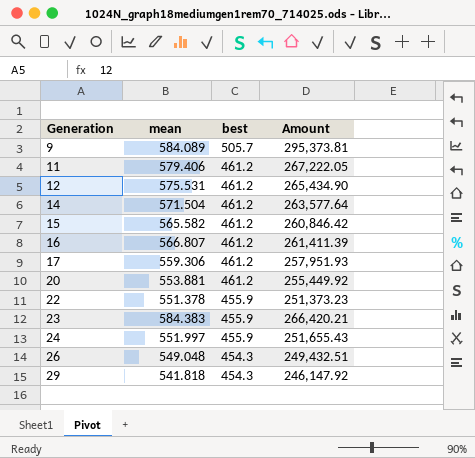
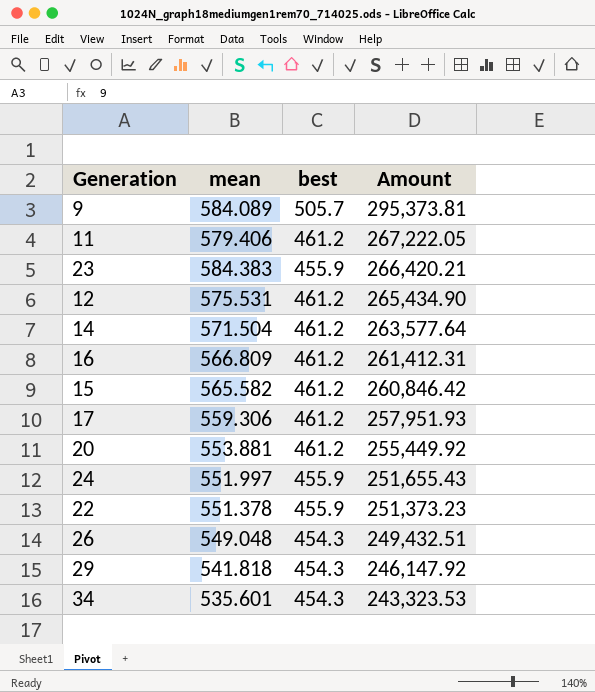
row order: Generation ascending -> Amount descending
16 | mean: 566.807 -> 566.809
16 | Amount: 261,411.39 -> 261,412.31
row 34: none -> 535.601 | 454.3 | 243,323.53

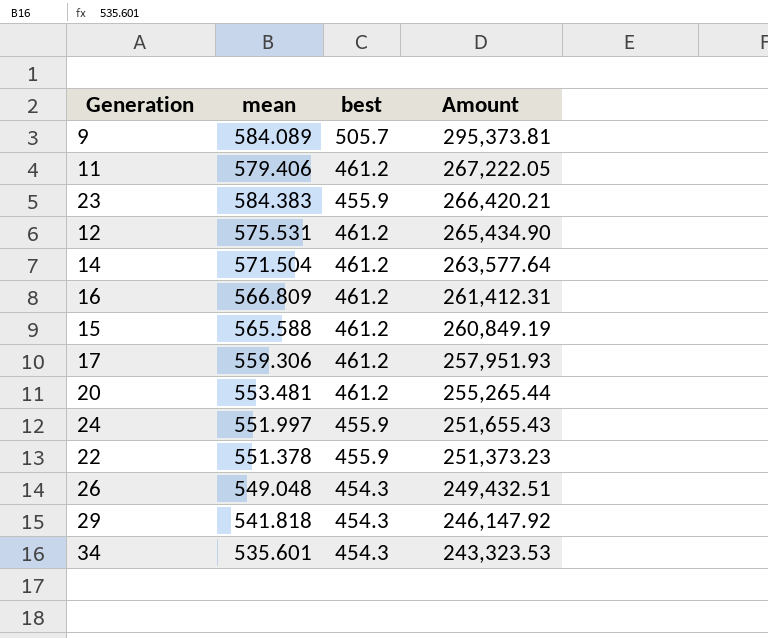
15 | mean: 565.582 -> 565.588
15 | Amount: 260,846.42 -> 260,849.19
20 | mean: 553.881 -> 553.481
20 | Amount: 255,449.92 -> 255,265.44

